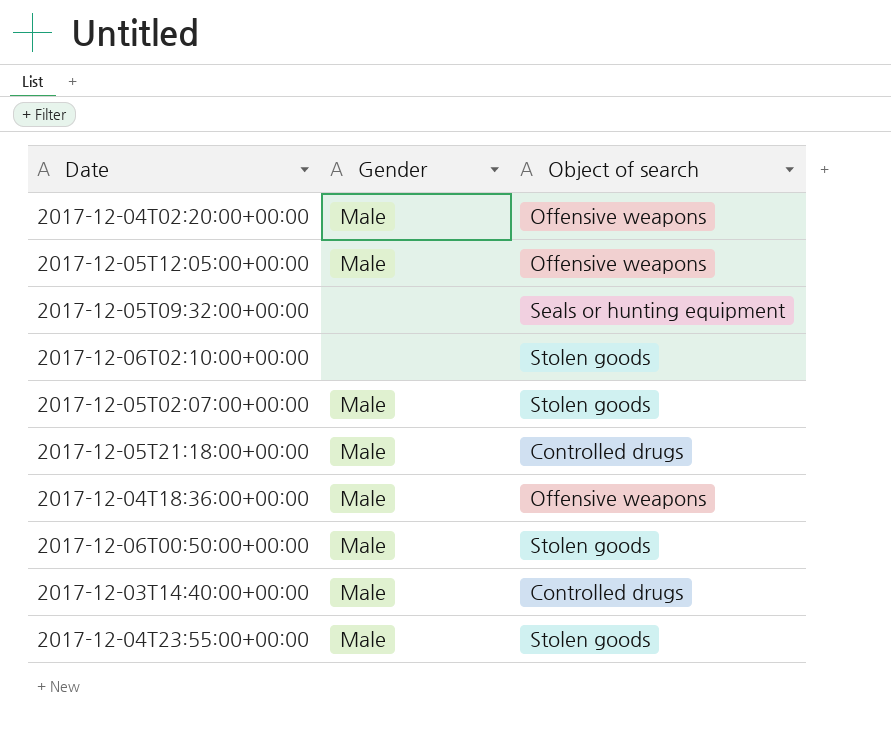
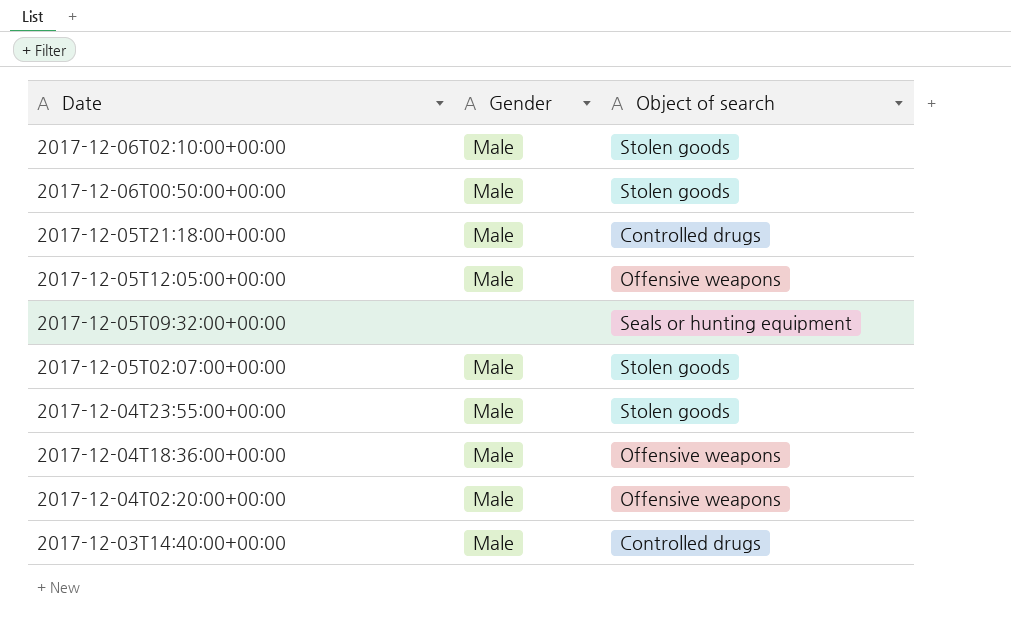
row order: none -> Date descending
2017-12-06T02:10:00+00:00 | Gender: none -> Male

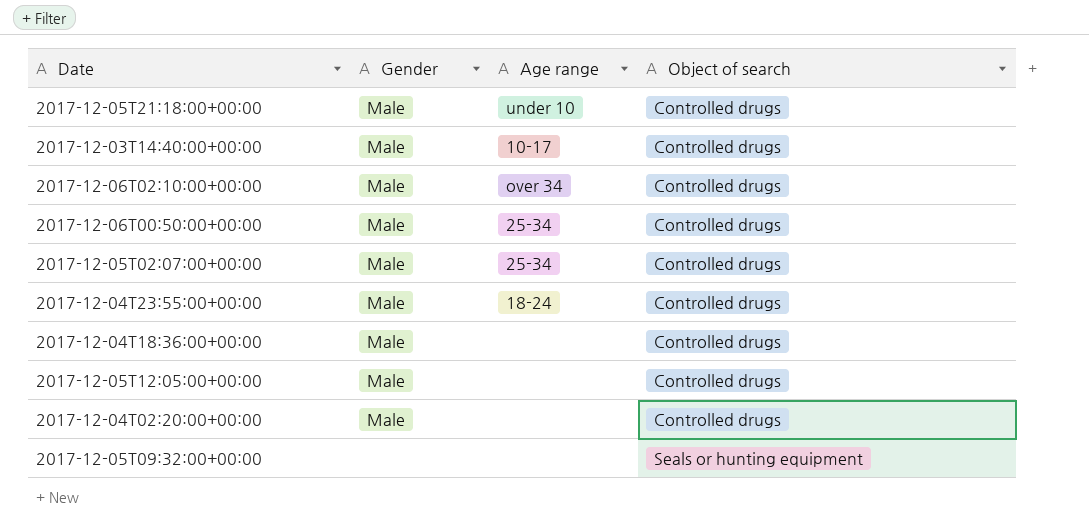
row order: Date descending -> Object of search ascending
column Age range | position: none -> 3
2017-12-06T02:10:00+00:00 | Object of search: Stolen goods -> Controlled drugs
2017-12-06T00:50:00+00:00 | Object of search: Stolen goods -> Controlled drugs
2017-12-05T02:07:00+00:00 | Object of search: Stolen goods -> Controlled drugs
2017-12-04T23:55:00+00:00 | Object of search: Stolen goods -> Controlled drugs
2017-12-04T18:36:00+00:00 | Object of search: Offensive weapons -> Controlled drugs
2017-12-05T12:05:00+00:00 | Object of search: Offensive weapons -> Controlled drugs
2017-12-04T02:20:00+00:00 | Object of search: Offensive weapons -> Controlled drugs

